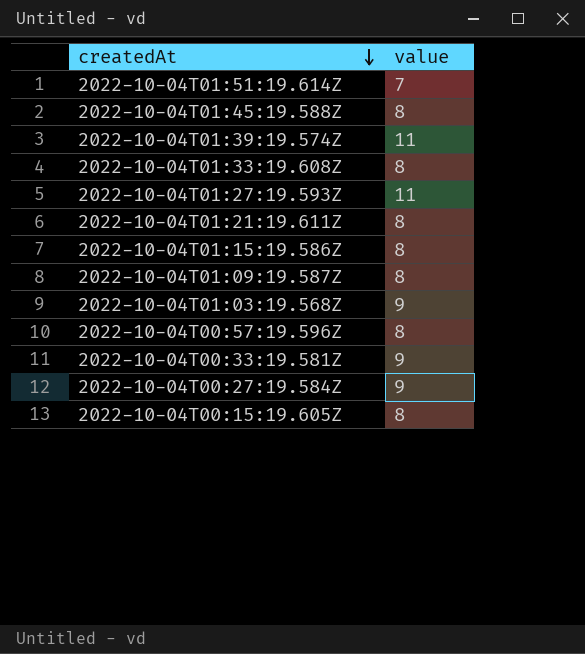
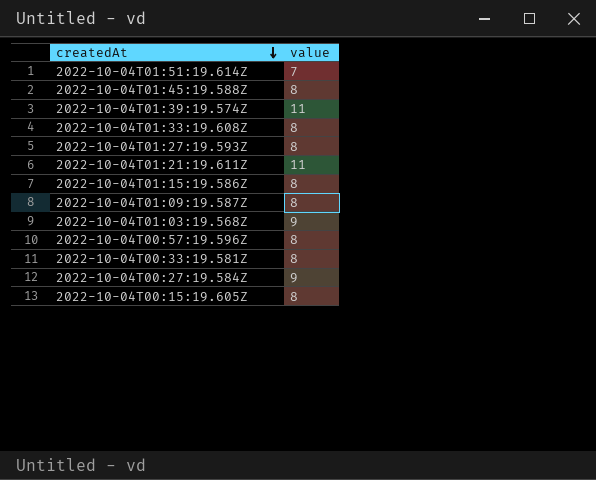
2022-10-04T01:27:19.593Z | value: 11 -> 8
2022-10-04T01:21:19.611Z | value: 8 -> 11
2022-10-04T00:33:19.581Z | value: 9 -> 8

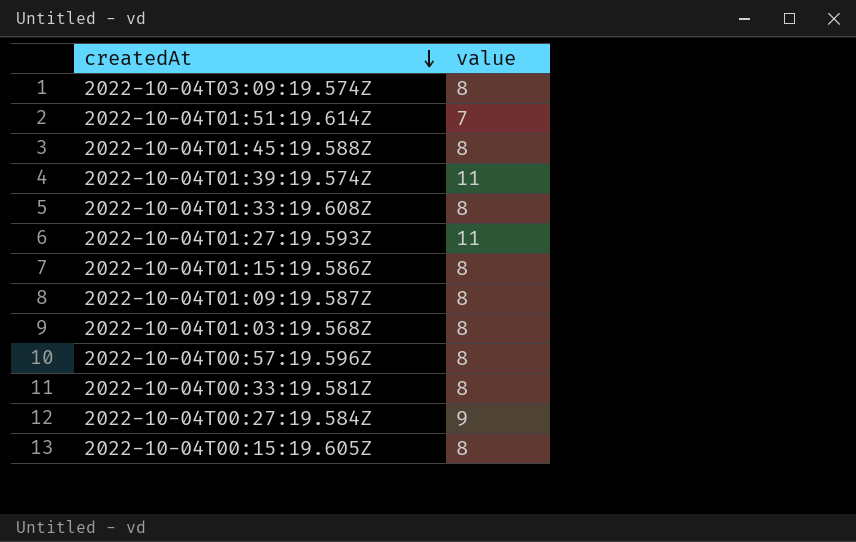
row 2022-10-04T01:21:19.611Z: 11 -> none
row 2022-10-04T03:09:19.574Z: none -> 8
2022-10-04T01:27:19.593Z | value: 8 -> 11
2022-10-04T01:03:19.568Z | value: 9 -> 8

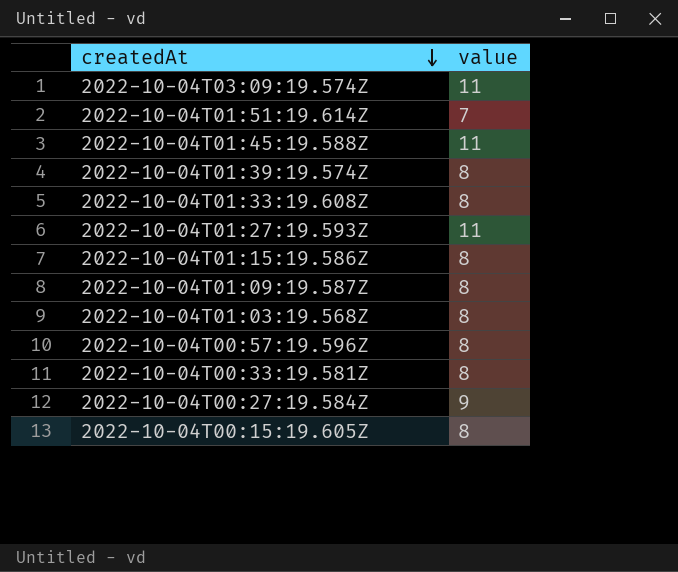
2022-10-04T03:09:19.574Z | value: 8 -> 11
2022-10-04T01:45:19.588Z | value: 8 -> 11
2022-10-04T01:39:19.574Z | value: 11 -> 8

